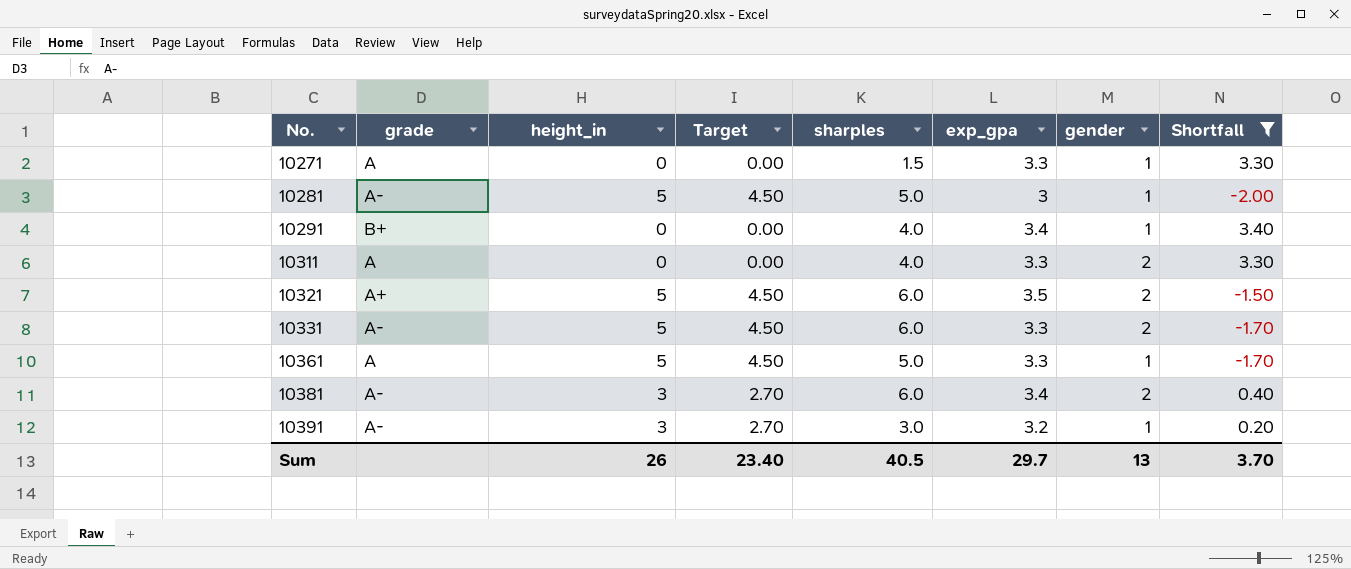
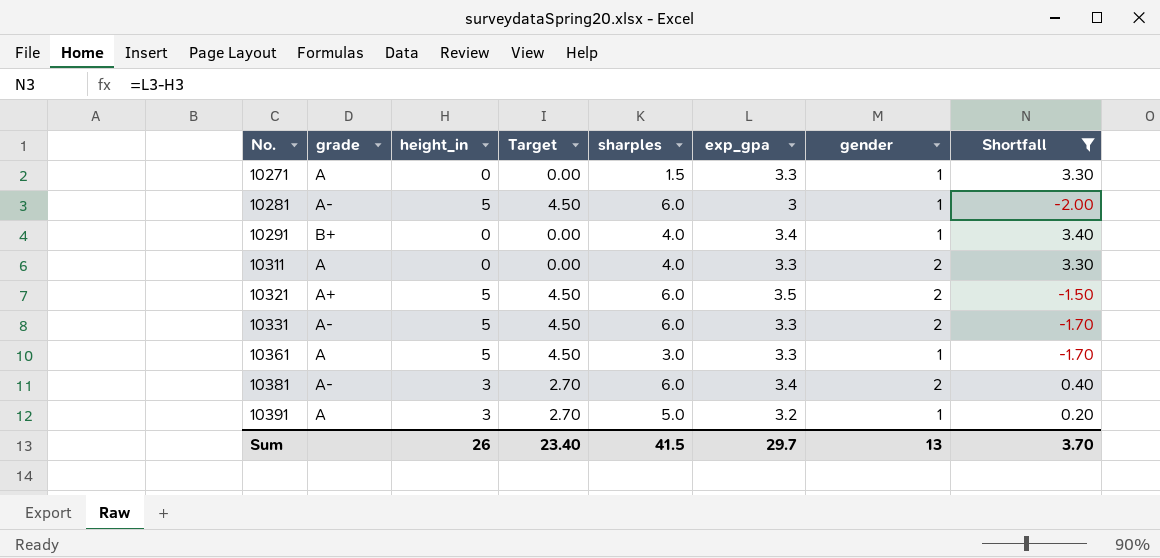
10281 | sharples: 5.0 -> 6.0
10361 | sharples: 5.0 -> 3.0
10391 | grade: A- -> A
10391 | sharples: 3.0 -> 5.0
Sum | sharples: 40.5 -> 41.5

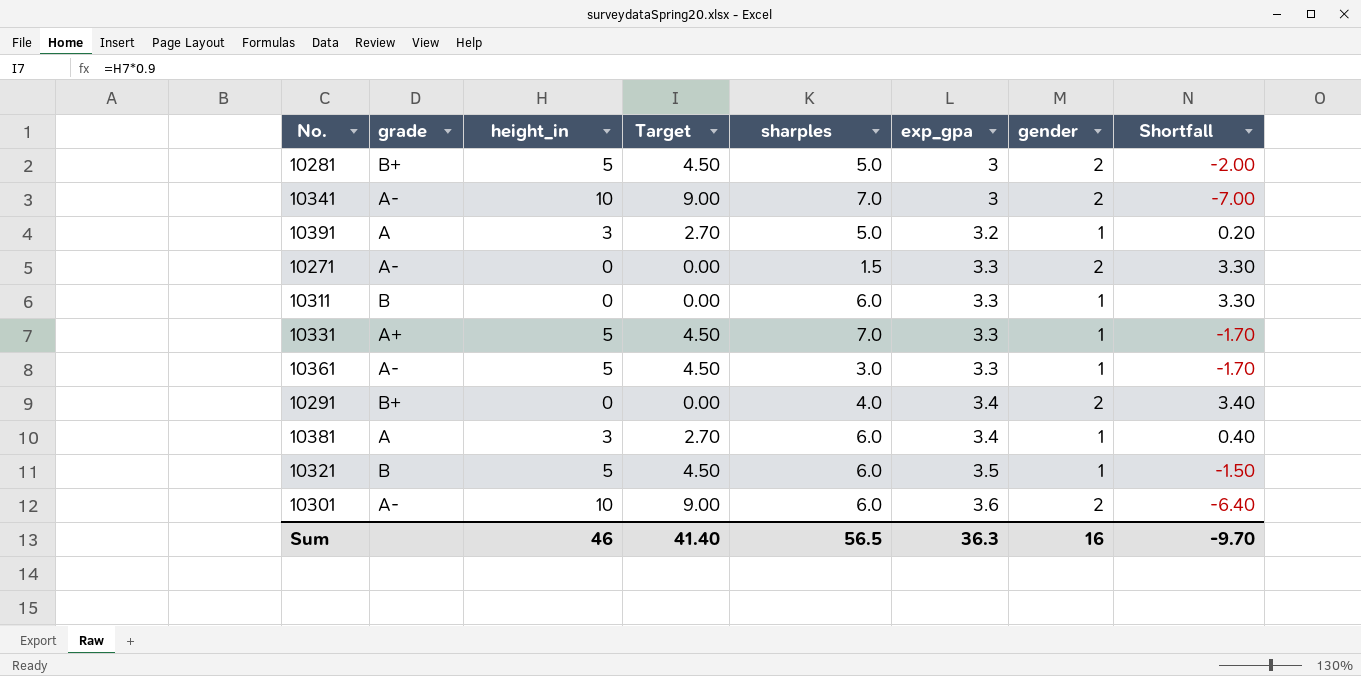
filter: Shortfall >= -2.00 -> none
row order: No. ascending -> exp_gpa ascending
10281 | grade: A- -> B+
10281 | sharples: 6.0 -> 5.0
10281 | gender: 1 -> 2
10271 | grade: A -> A-
10271 | gender: 1 -> 2
10311 | grade: A -> B
10311 | sharples: 4.0 -> 6.0
10311 | gender: 2 -> 1
10331 | grade: A- -> A+
10331 | sharples: 6.0 -> 7.0
10331 | gender: 2 -> 1
10361 | grade: A -> A-
10291 | gender: 1 -> 2
10381 | grade: A- -> A
10381 | gender: 2 -> 1
10321 | grade: A+ -> B
10321 | gender: 2 -> 1
Sum | height_in: 26 -> 46
Sum | Target: 23.40 -> 41.40
Sum | sharples: 41.5 -> 56.5
Sum | exp_gpa: 29.7 -> 36.3
Sum | gender: 13 -> 16
Sum | Shortfall: 3.70 -> -9.70

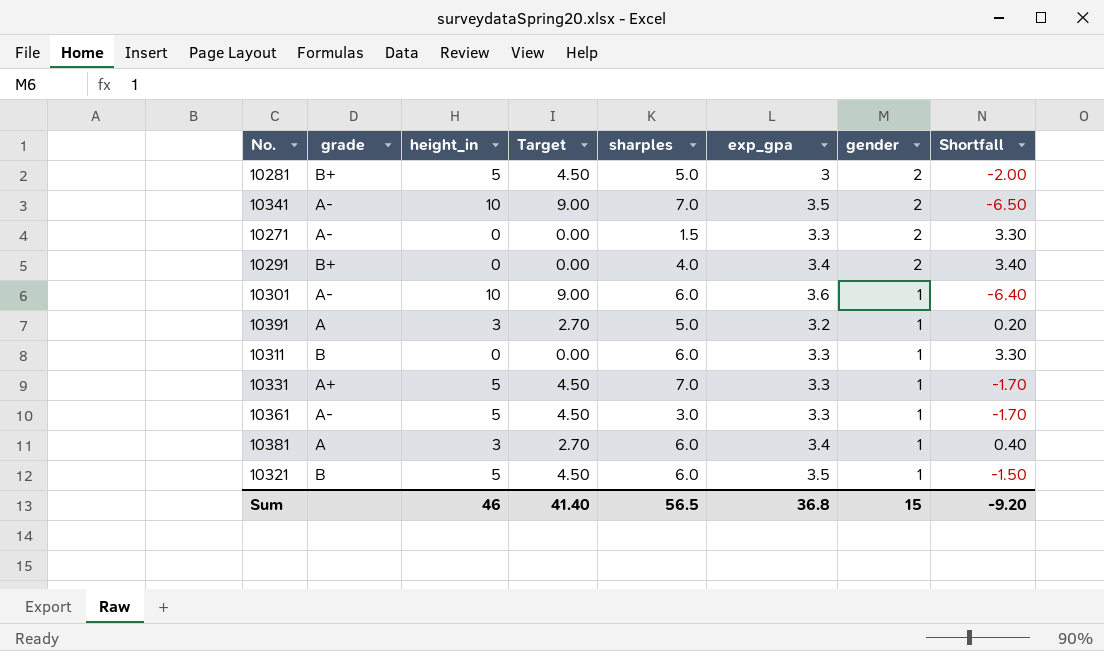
row order: exp_gpa ascending -> gender descending
10341 | exp_gpa: 3 -> 3.5
10341 | Shortfall: -7.00 -> -6.50
10301 | gender: 2 -> 1
Sum | exp_gpa: 36.3 -> 36.8
Sum | gender: 16 -> 15
Sum | Shortfall: -9.70 -> -9.20

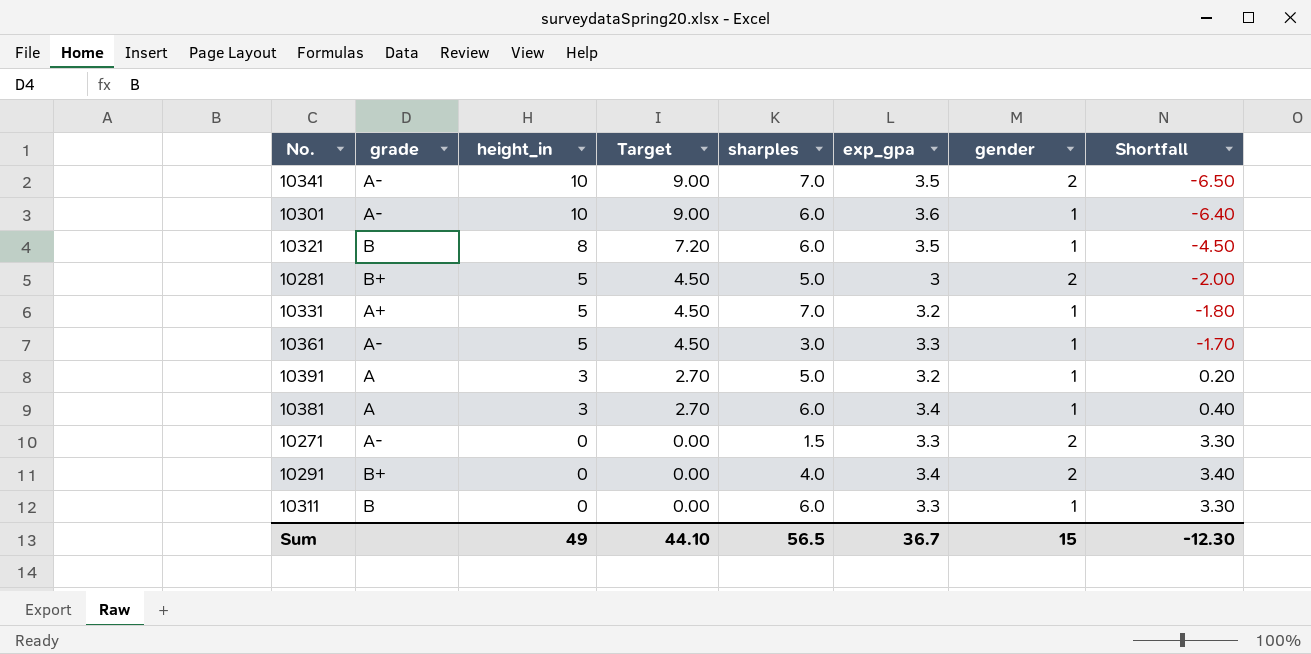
row order: gender descending -> height_in descending
10321 | height_in: 5 -> 8
10321 | Target: 4.50 -> 7.20
10321 | Shortfall: -1.50 -> -4.50
10331 | exp_gpa: 3.3 -> 3.2
10331 | Shortfall: -1.70 -> -1.80
Sum | height_in: 46 -> 49
Sum | Target: 41.40 -> 44.10
Sum | exp_gpa: 36.8 -> 36.7
Sum | Shortfall: -9.20 -> -12.30

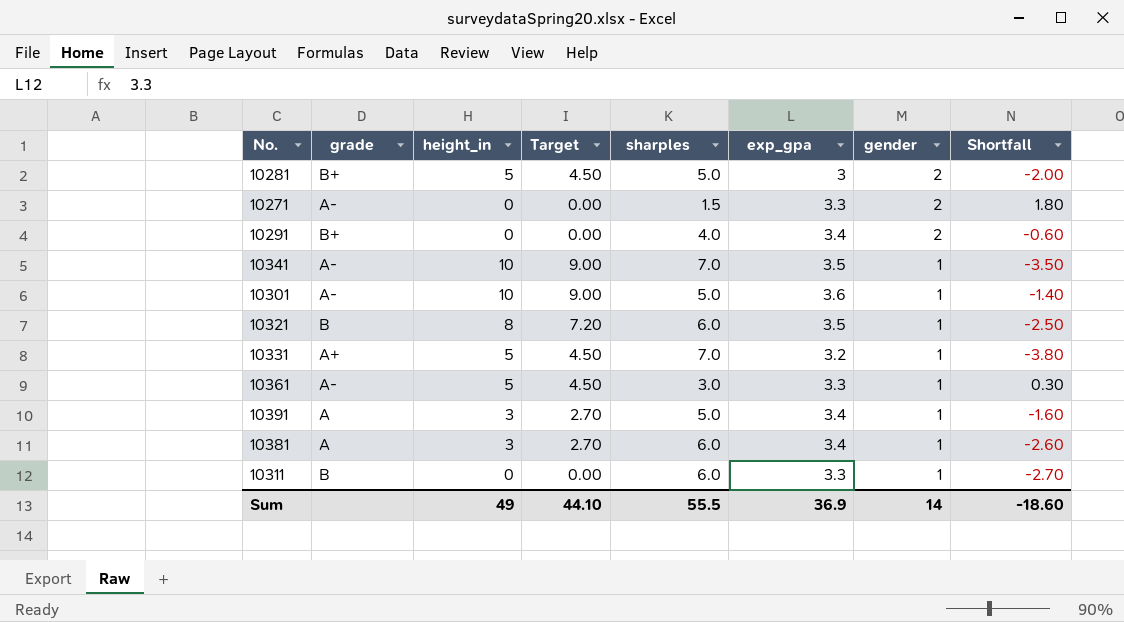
row order: height_in descending -> gender descending
column Shortfall | formula: [exp_gpa] - [height_in] -> [exp_gpa] - [sharples]
10341 | gender: 2 -> 1
10301 | sharples: 6.0 -> 5.0
10391 | exp_gpa: 3.2 -> 3.4
Sum | sharples: 56.5 -> 55.5
Sum | exp_gpa: 36.7 -> 36.9
Sum | gender: 15 -> 14
Sum | Shortfall: -12.30 -> -18.60

